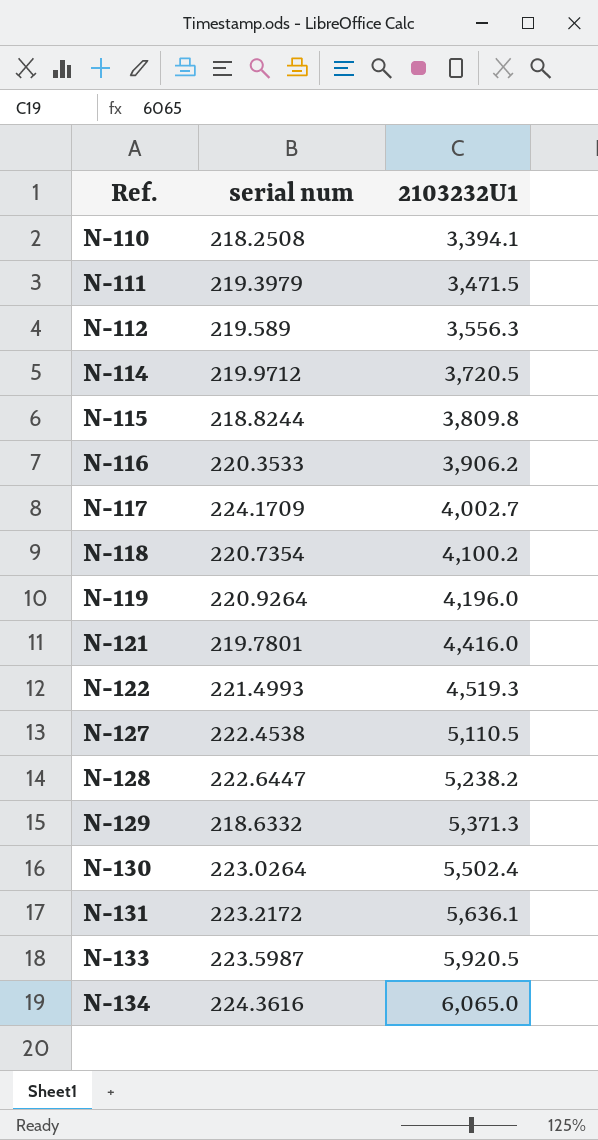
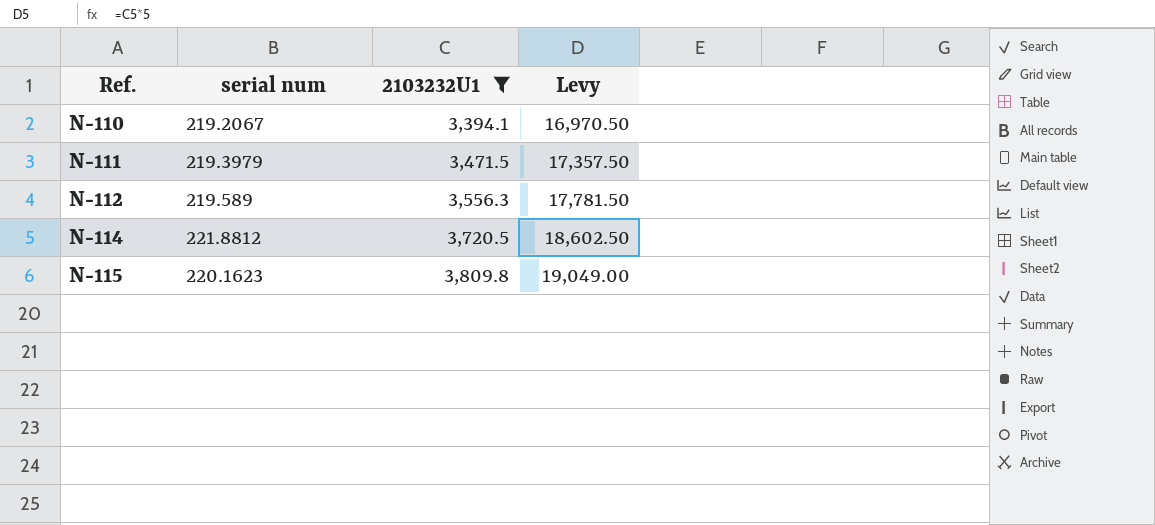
filter: none -> 2103232U1 <= 3,809.8
column Levy | formula: none -> [2103232U1] * 5
N-110 | serial num: 218.2508 -> 219.2067
N-114 | serial num: 219.9712 -> 221.8812
N-115 | serial num: 218.8244 -> 220.1623

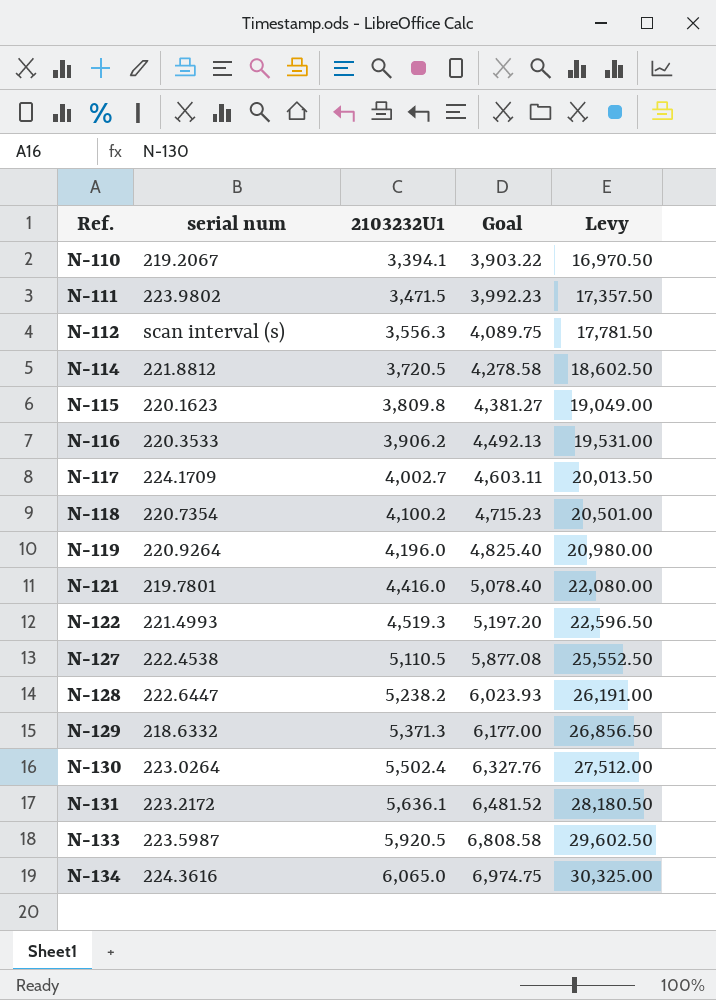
filter: 2103232U1 <= 3,809.8 -> none
column Goal | formula: none -> [2103232U1] * 1.15
N-111 | serial num: 219.3979 -> 223.9802
N-112 | serial num: 219.589 -> scan interval (s)

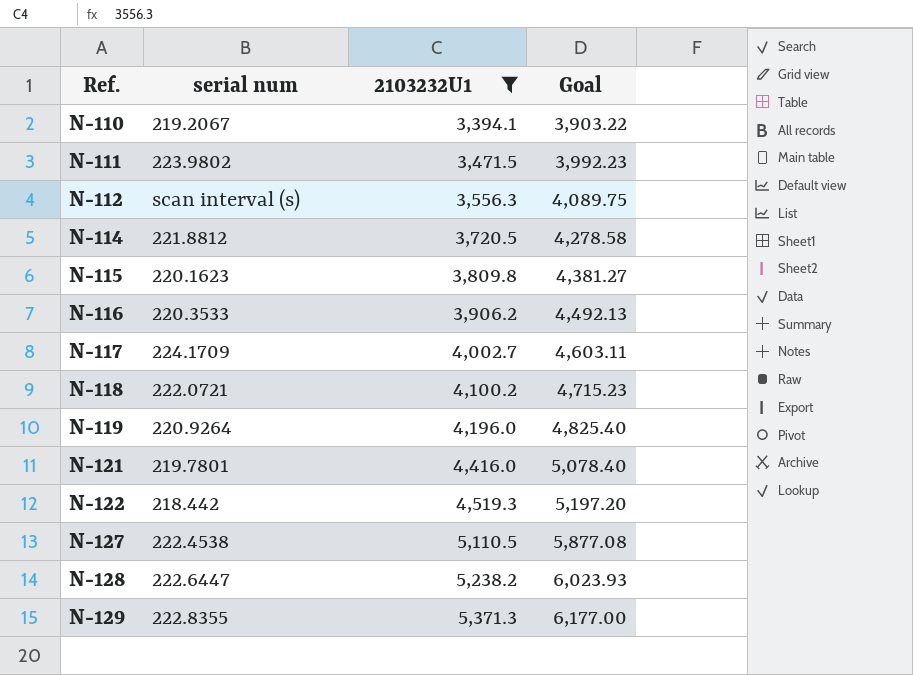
filter: none -> 2103232U1 <= 5,371.3
column Levy | formula: [2103232U1] * 5 -> none
N-118 | serial num: 220.7354 -> 222.0721
N-122 | serial num: 221.4993 -> 218.442
N-129 | serial num: 218.6332 -> 222.8355

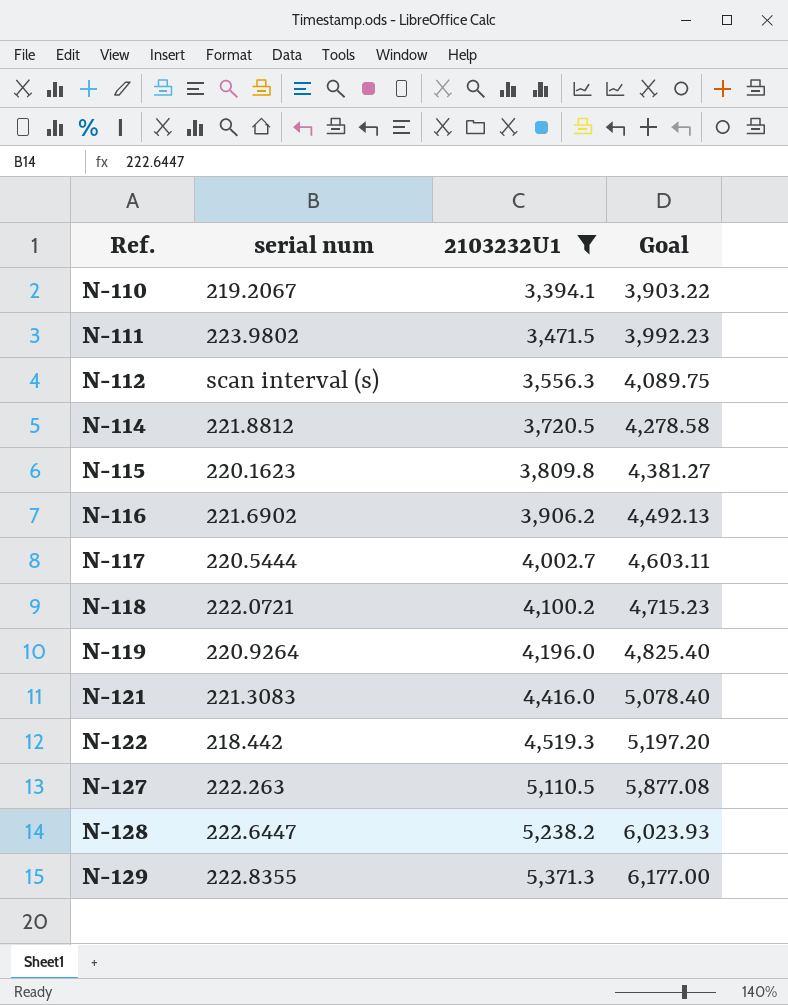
N-116 | serial num: 220.3533 -> 221.6902
N-117 | serial num: 224.1709 -> 220.5444
N-121 | serial num: 219.7801 -> 221.3083
N-127 | serial num: 222.4538 -> 222.263

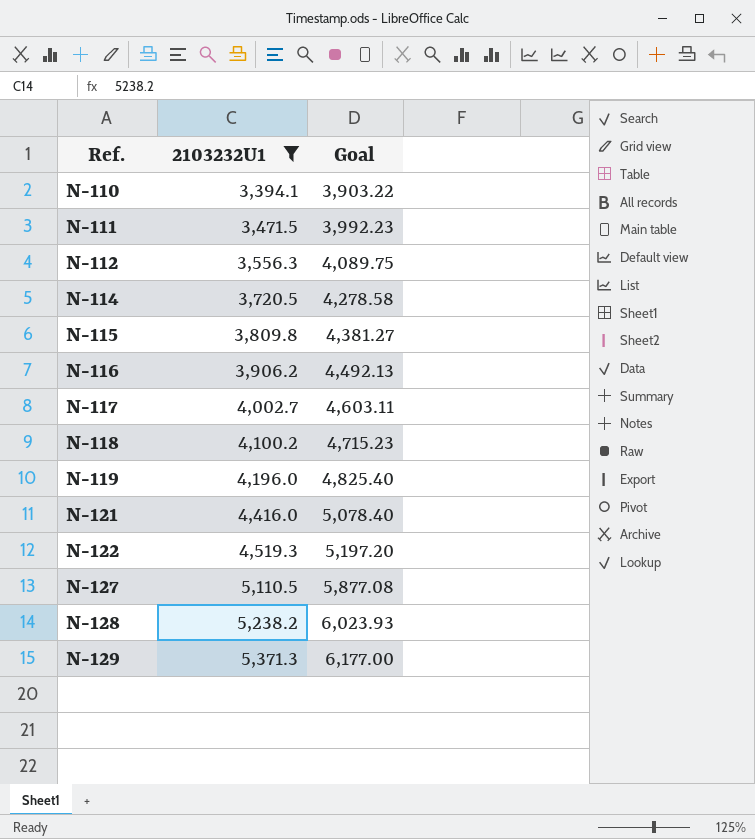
column serial num | position: 2 -> none

